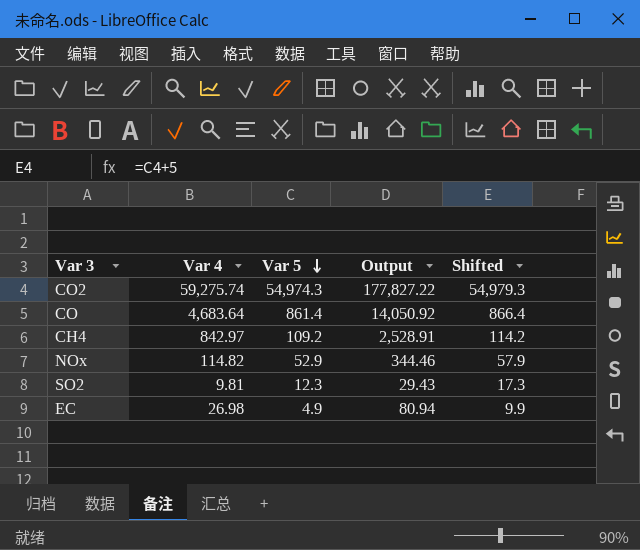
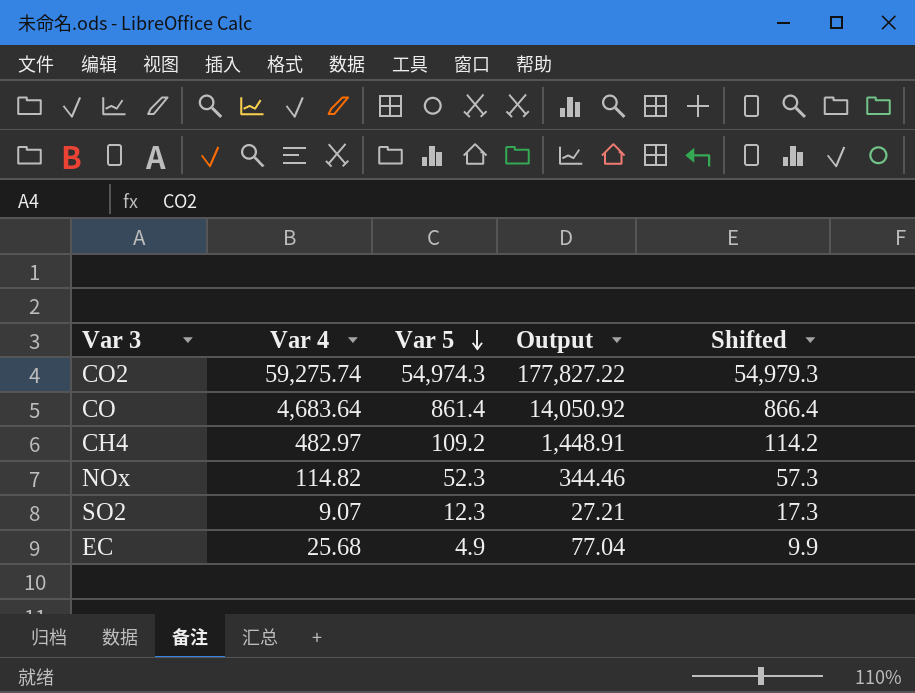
CH4 | Var 4: 842.97 -> 482.97
CH4 | Output: 2,528.91 -> 1,448.91
NOx | Var 5: 52.9 -> 52.3
NOx | Shifted: 57.9 -> 57.3
SO2 | Var 4: 9.81 -> 9.07
SO2 | Output: 29.43 -> 27.21
EC | Var 4: 26.98 -> 25.68
EC | Output: 80.94 -> 77.04

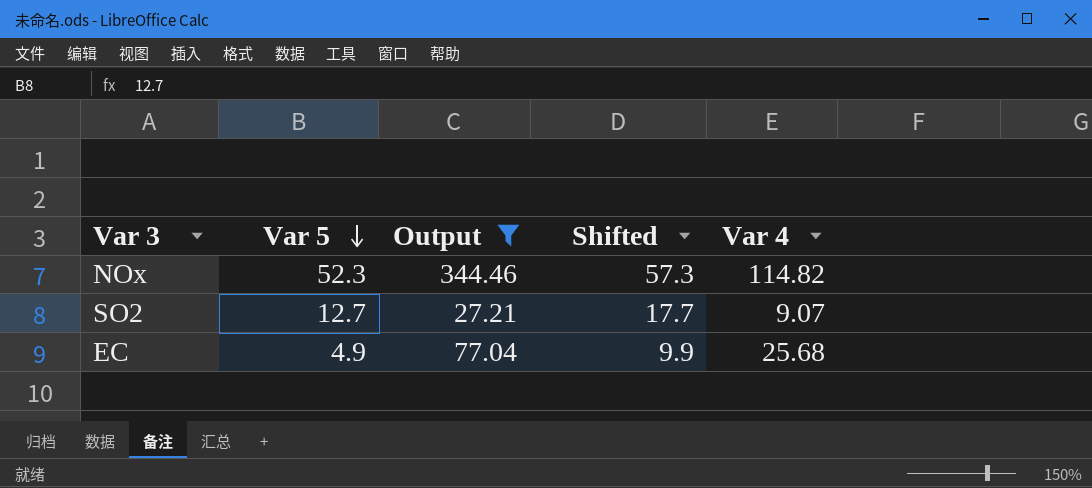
filter: none -> Output <= 344.46
column Var 4 | position: 2 -> 5
SO2 | Var 5: 12.3 -> 12.7
SO2 | Shifted: 17.3 -> 17.7

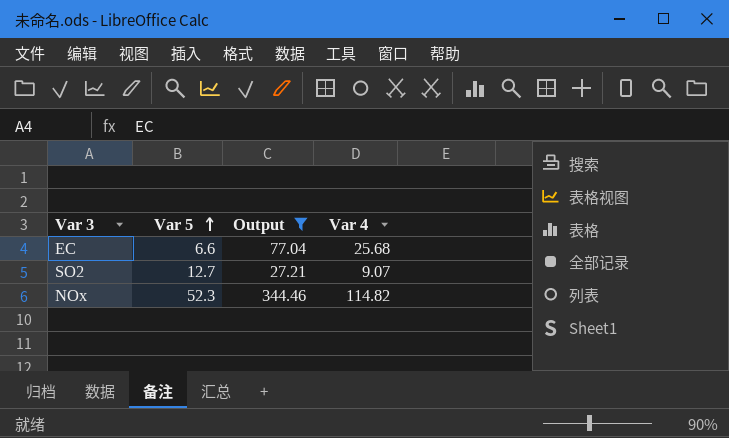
row order: Var 5 descending -> Var 5 ascending
column Shifted | formula: [Var 5] + 5 -> none
EC | Var 5: 4.9 -> 6.6

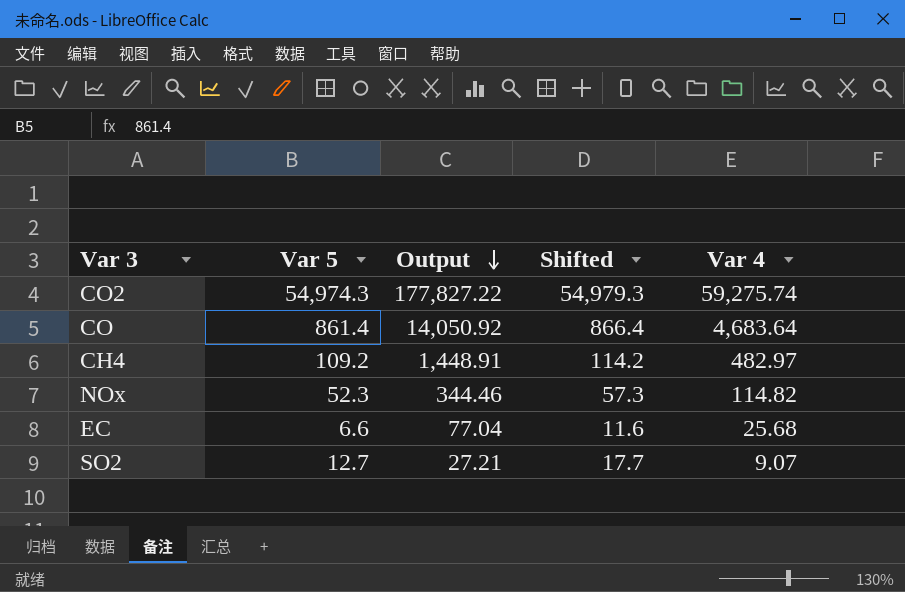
filter: Output <= 344.46 -> none
row order: Var 5 ascending -> Output descending
column Shifted | formula: none -> [Var 5] + 5

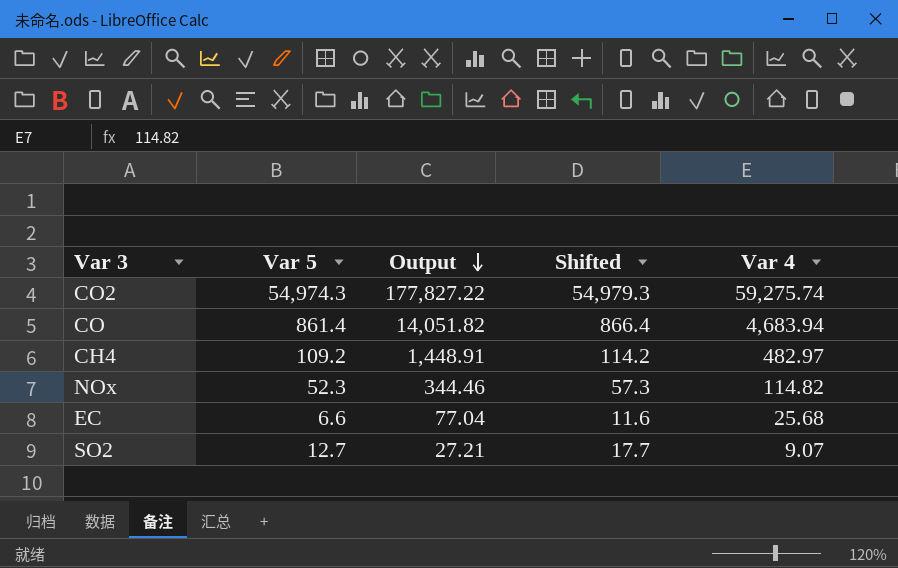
CO | Output: 14,050.92 -> 14,051.82
CO | Var 4: 4,683.64 -> 4,683.94

